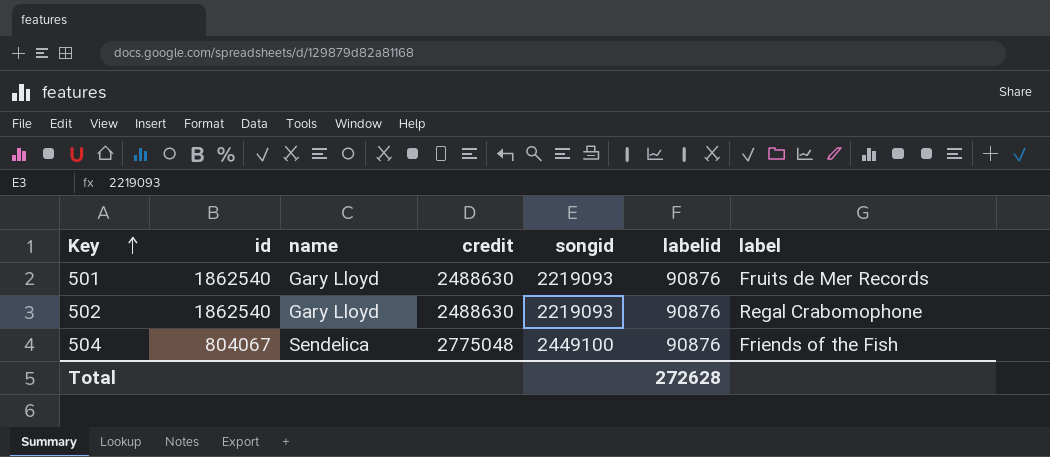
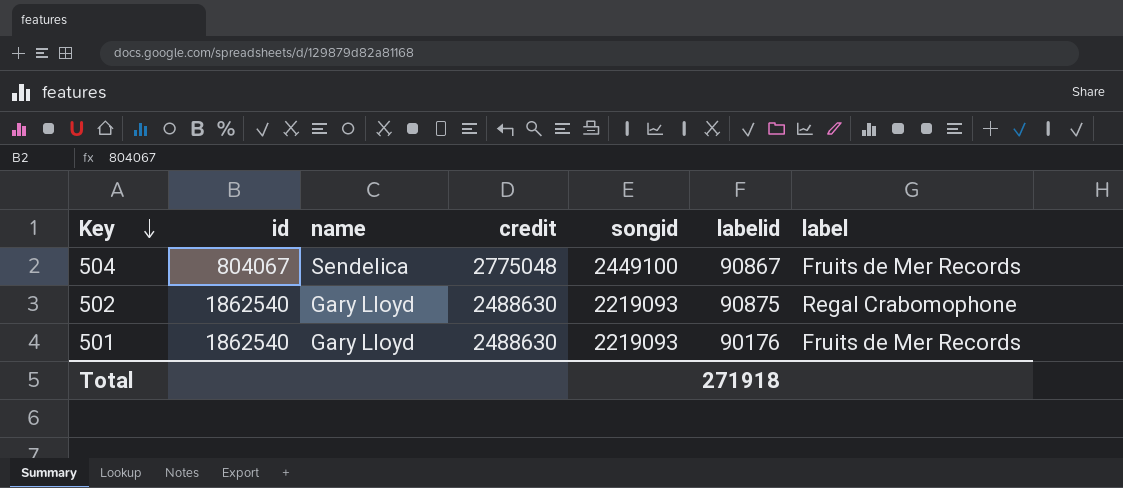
row order: Key ascending -> Key descending
504 | labelid: 90876 -> 90867
504 | label: Friends of the Fish -> Fruits de Mer Records
502 | labelid: 90876 -> 90875
501 | labelid: 90876 -> 90176
Total | labelid: 272628 -> 271918

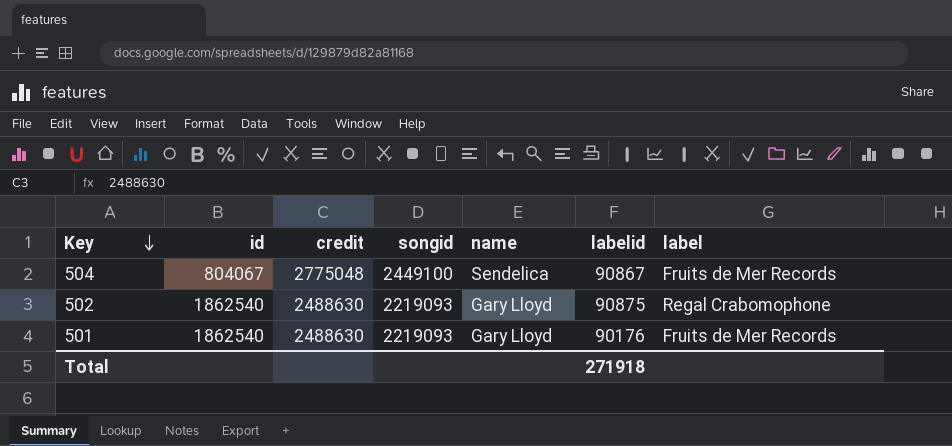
column name | position: 3 -> 5

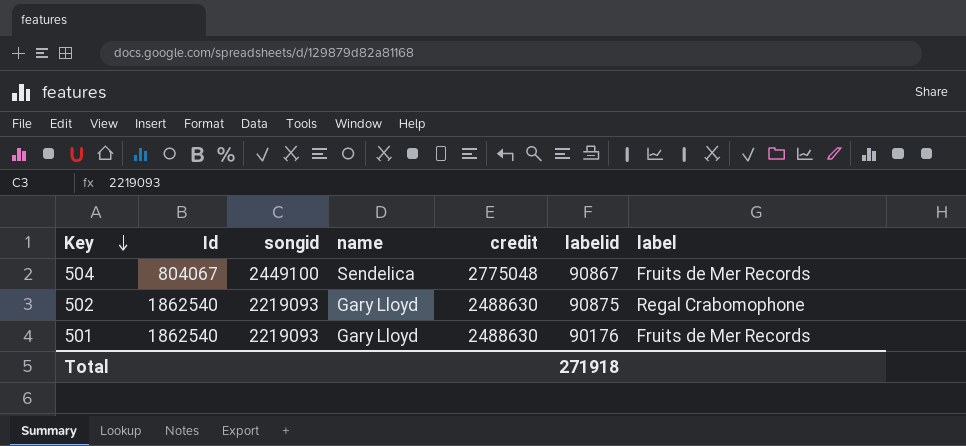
column name: id -> Id
column credit | position: 3 -> 5

